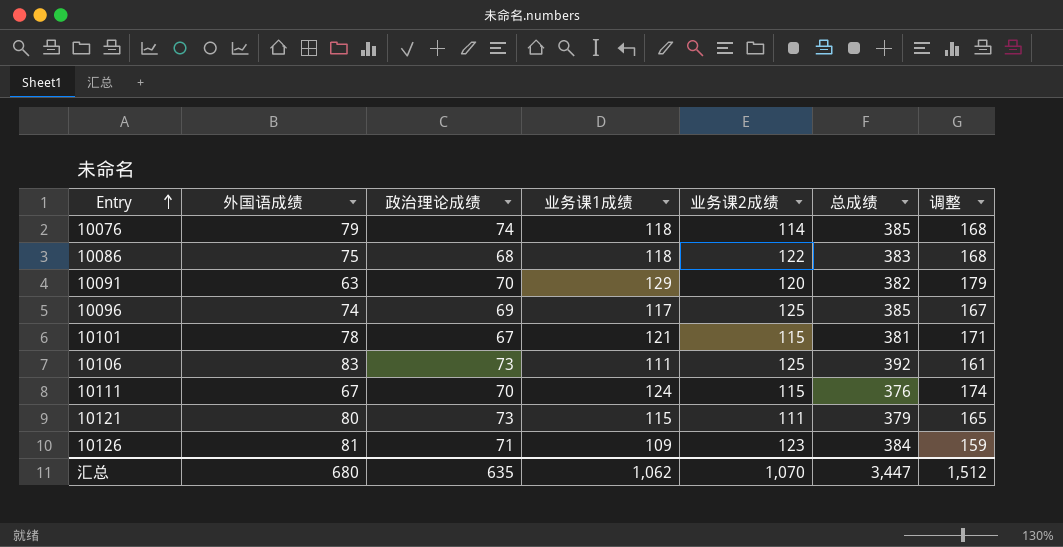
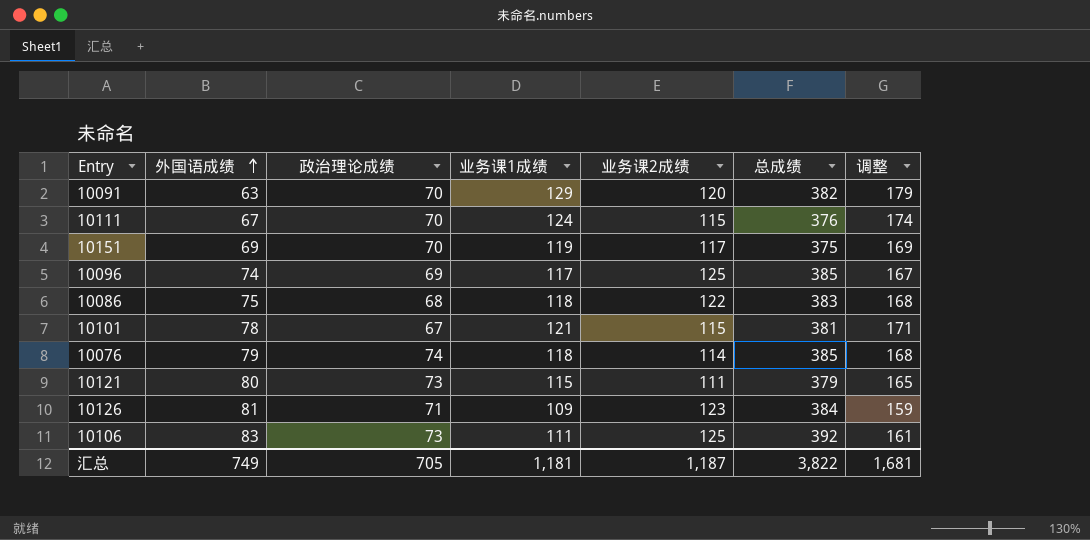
row order: Entry ascending -> 外国语成绩 ascending
row 10151: none -> 69 | 70 | 119 | 117 | 375 | 169
汇总 | 外国语成绩: 680 -> 749
汇总 | 政治理论成绩: 635 -> 705
汇总 | 业务课1成绩: 1,062 -> 1,181
汇总 | 业务课2成绩: 1,070 -> 1,187
汇总 | 总成绩: 3,447 -> 3,822
汇总 | 调整: 1,512 -> 1,681

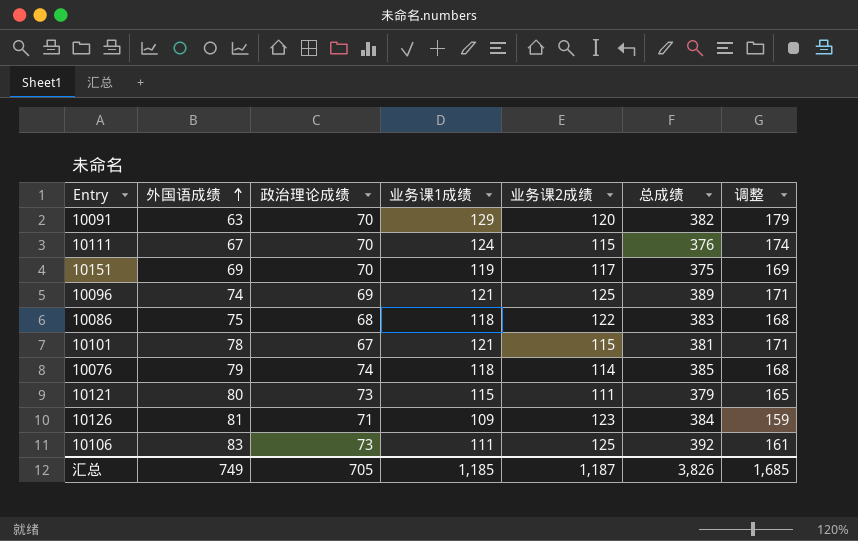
10096 | 业务课1成绩: 117 -> 121
10096 | 总成绩: 385 -> 389
10096 | 调整: 167 -> 171
汇总 | 业务课1成绩: 1,181 -> 1,185
汇总 | 总成绩: 3,822 -> 3,826
汇总 | 调整: 1,681 -> 1,685

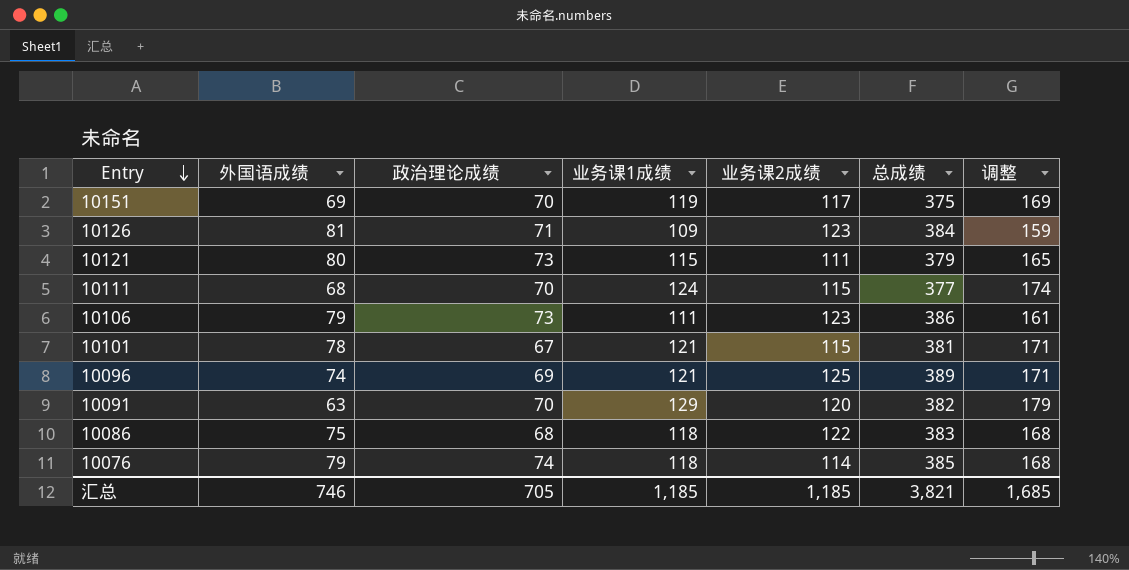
row order: 外国语成绩 ascending -> Entry descending
10111 | 外国语成绩: 67 -> 68
10111 | 总成绩: 376 -> 377
10106 | 外国语成绩: 83 -> 79
10106 | 业务课2成绩: 125 -> 123
10106 | 总成绩: 392 -> 386
汇总 | 外国语成绩: 749 -> 746
汇总 | 业务课2成绩: 1,187 -> 1,185
汇总 | 总成绩: 3,826 -> 3,821

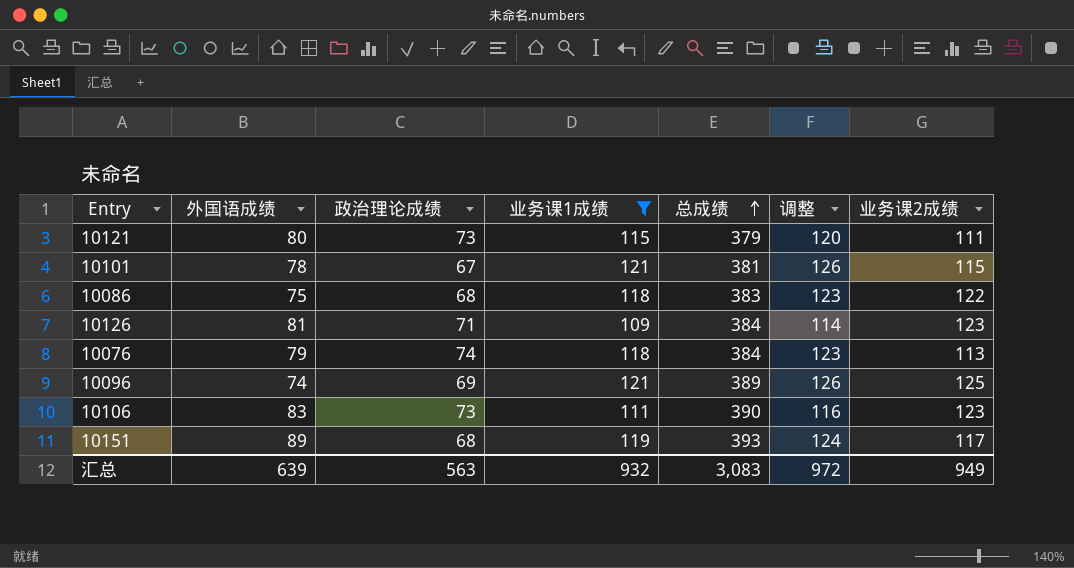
filter: none -> 业务课1成绩 <= 121
row order: Entry descending -> 总成绩 ascending
column 调整 | formula: [业务课1成绩] + 50 -> [业务课1成绩] + 5
column 业务课2成绩 | position: 5 -> 7
10076 | 总成绩: 385 -> 384
10076 | 业务课2成绩: 114 -> 113
10106 | 外国语成绩: 79 -> 83
10106 | 总成绩: 386 -> 390
10151 | 外国语成绩: 69 -> 89
10151 | 政治理论成绩: 70 -> 68
10151 | 总成绩: 375 -> 393
汇总 | 外国语成绩: 746 -> 639
汇总 | 政治理论成绩: 705 -> 563
汇总 | 业务课1成绩: 1,185 -> 932
汇总 | 总成绩: 3,821 -> 3,083
汇总 | 调整: 1,685 -> 972
汇总 | 业务课2成绩: 1,185 -> 949

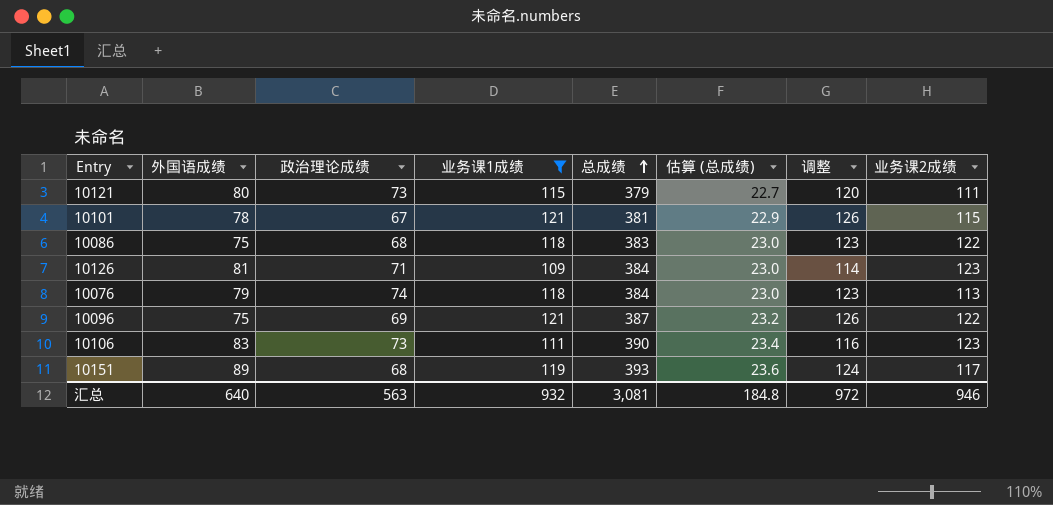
column 估算 (总成绩) | formula: none -> [总成绩] * 0.06
10096 | 外国语成绩: 74 -> 75
10096 | 总成绩: 389 -> 387
10096 | 业务课2成绩: 125 -> 122
汇总 | 外国语成绩: 639 -> 640
汇总 | 总成绩: 3,083 -> 3,081
汇总 | 业务课2成绩: 949 -> 946

